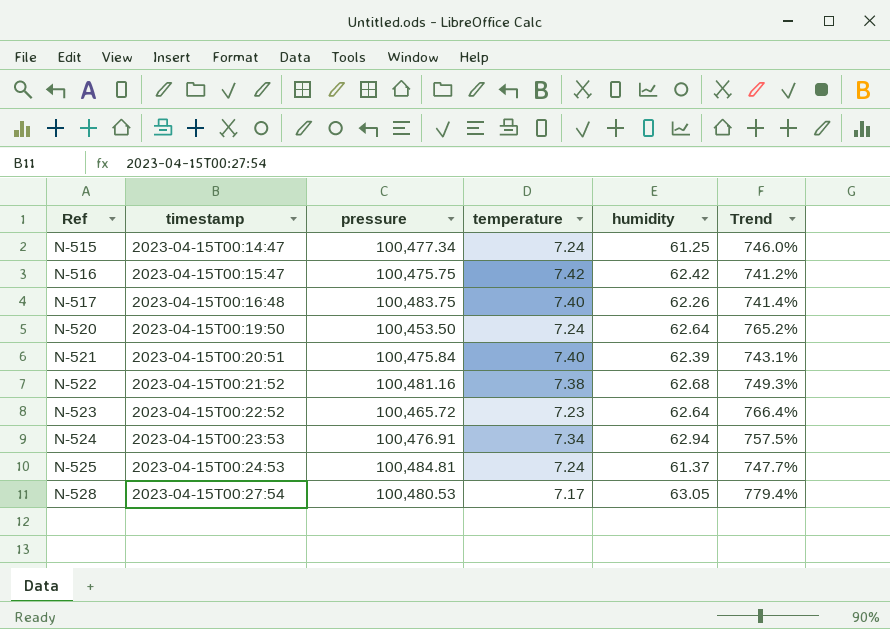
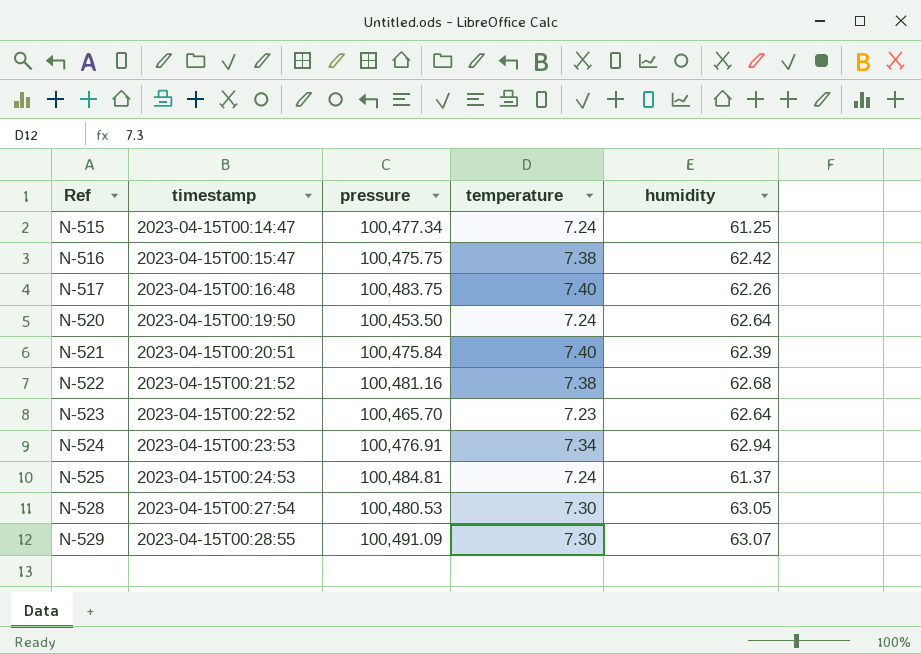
column Trend | formula: ([humidity] - [temperature]) / [temperature] -> none
N-516 | temperature: 7.42 -> 7.38
N-523 | pressure: 100,465.72 -> 100,465.70
N-528 | temperature: 7.17 -> 7.30
row N-529: none -> 2023-04-15T00:28:55 | 100,491.09 | 7.30 | 63.07

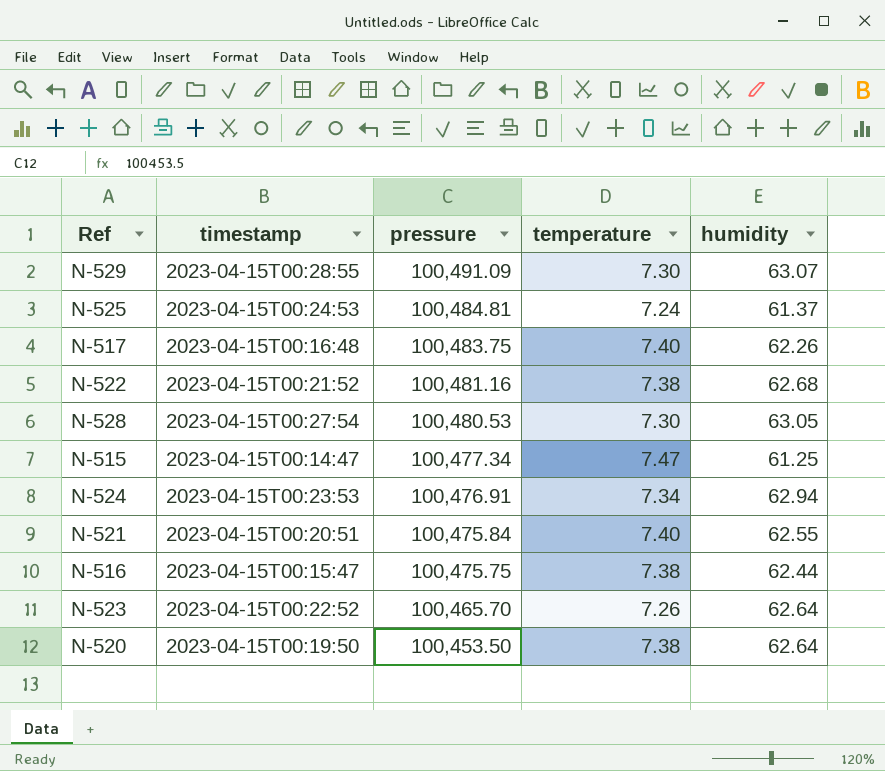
row order: Ref ascending -> pressure descending
N-515 | temperature: 7.24 -> 7.47
N-521 | humidity: 62.39 -> 62.55
N-516 | humidity: 62.42 -> 62.44
N-523 | temperature: 7.23 -> 7.26
N-520 | temperature: 7.24 -> 7.38

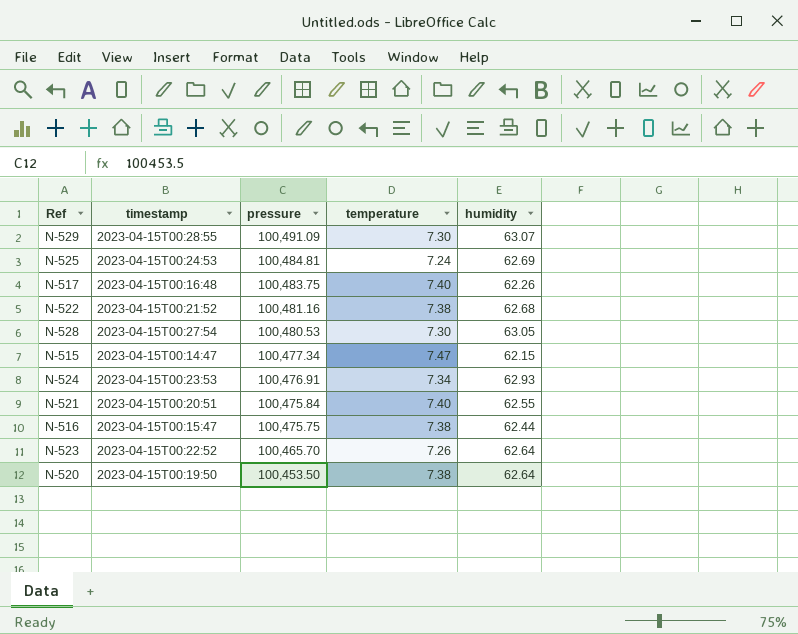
N-525 | humidity: 61.37 -> 62.69
N-515 | humidity: 61.25 -> 62.15
N-524 | humidity: 62.94 -> 62.93

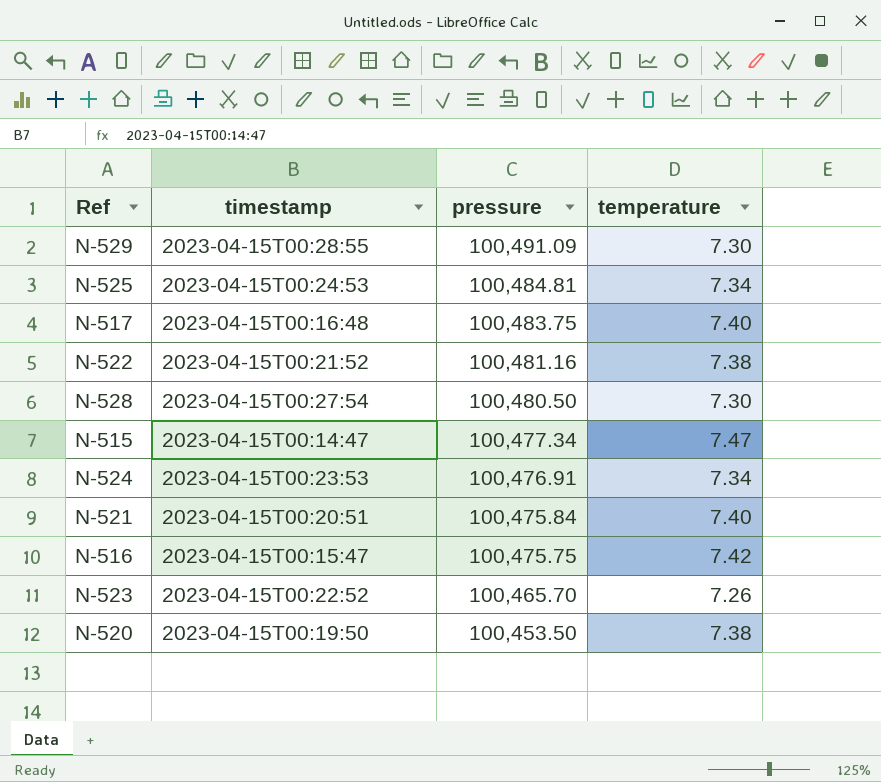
column humidity | position: 5 -> none
N-525 | temperature: 7.24 -> 7.34
N-528 | pressure: 100,480.53 -> 100,480.50
N-516 | temperature: 7.38 -> 7.42

